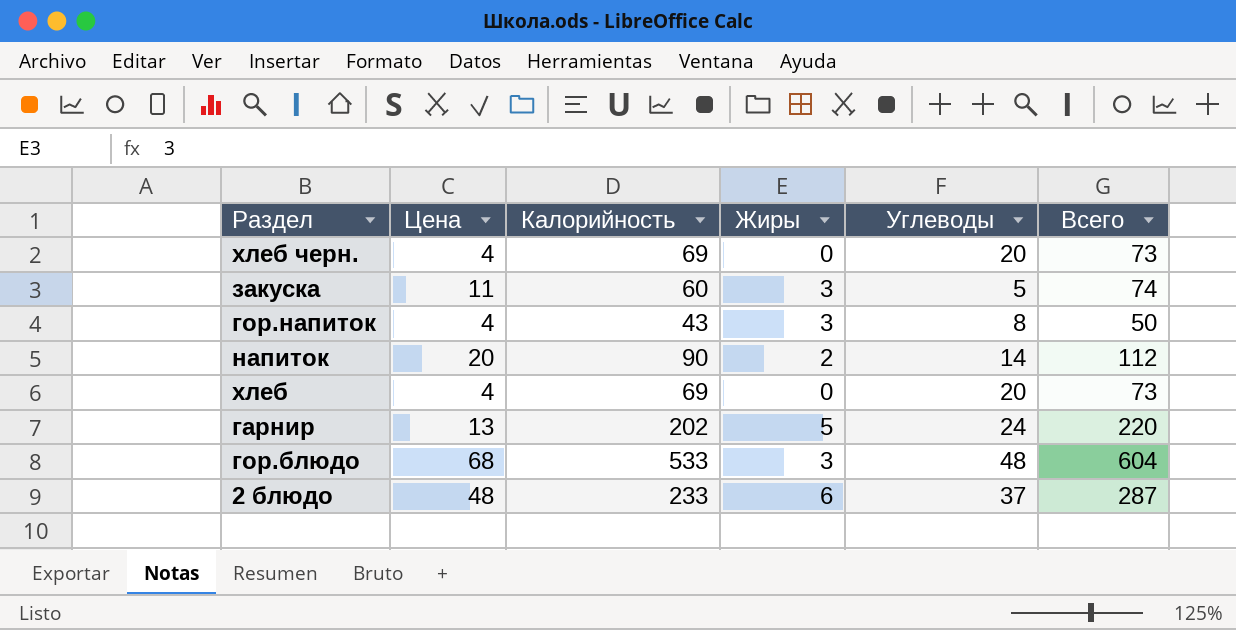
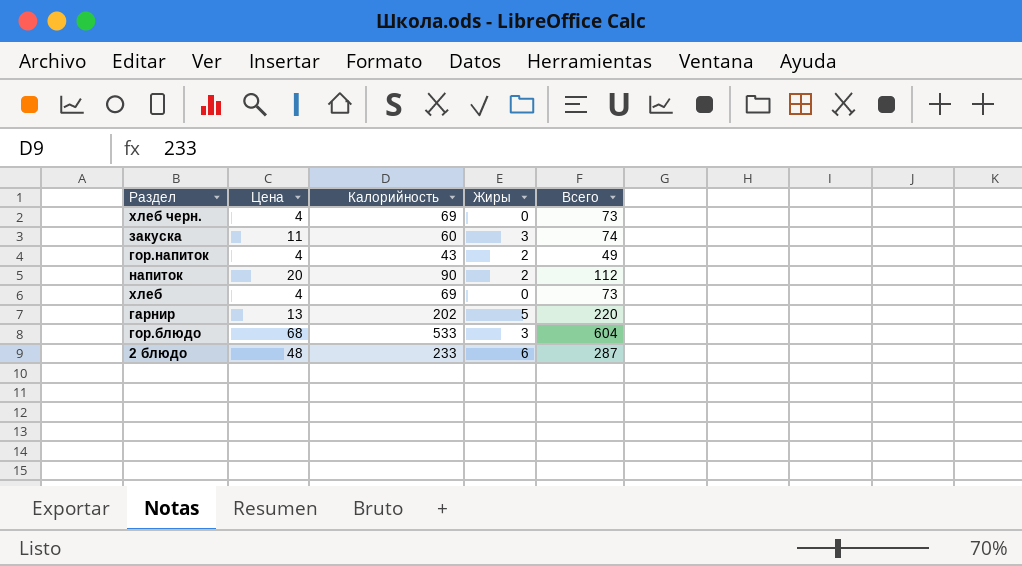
column Углеводы | position: 5 -> none
гор.напиток | Жиры: 3 -> 2
гор.напиток | Всего: 50 -> 49

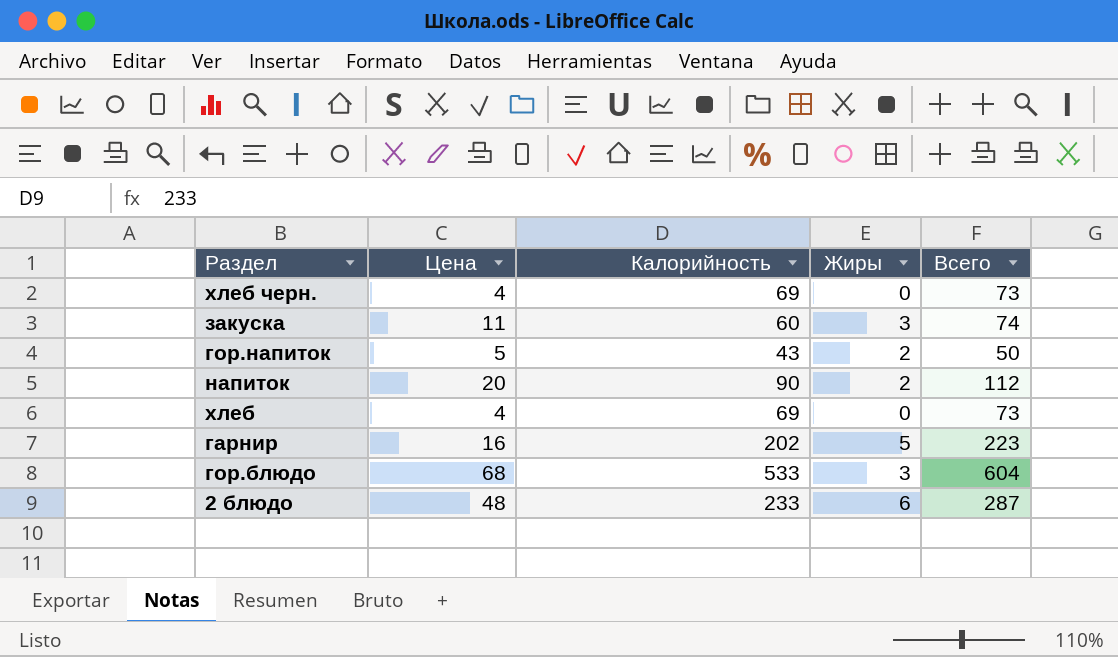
гор.напиток | Цена: 4 -> 5
гор.напиток | Всего: 49 -> 50
гарнир | Цена: 13 -> 16
гарнир | Всего: 220 -> 223

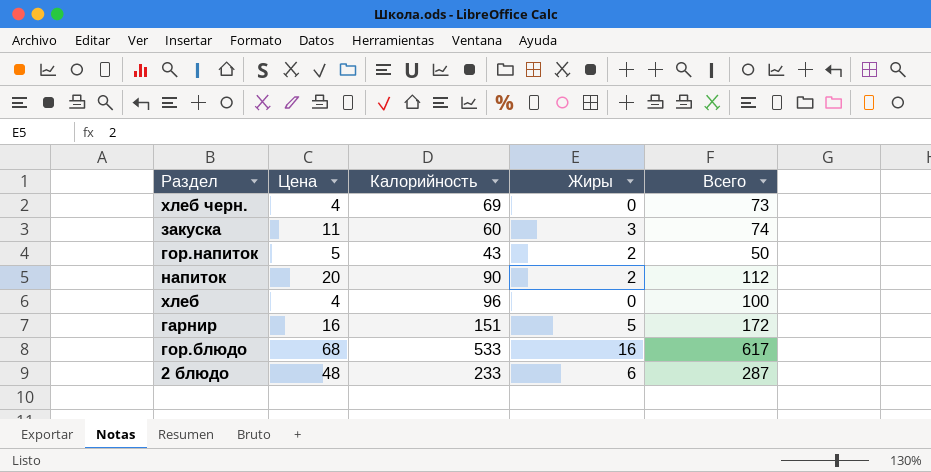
хлеб | Калорийность: 69 -> 96
хлеб | Всего: 73 -> 100
гарнир | Калорийность: 202 -> 151
гарнир | Всего: 223 -> 172
гор.блюдо | Жиры: 3 -> 16
гор.блюдо | Всего: 604 -> 617

